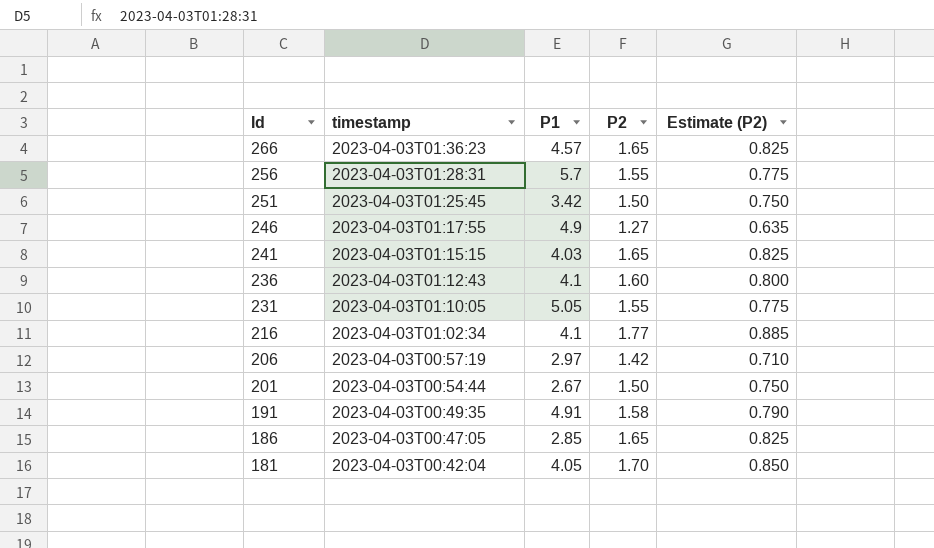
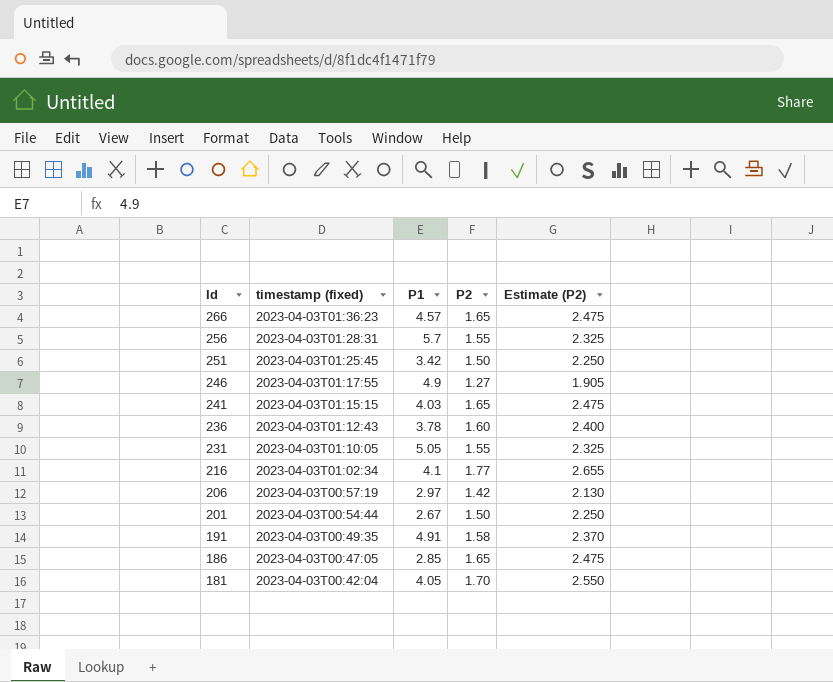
column name: timestamp -> timestamp (fixed)
column Estimate (P2) | formula: [P2] * 0.5 -> [P2] * 1.5
236 | P1: 4.1 -> 3.78

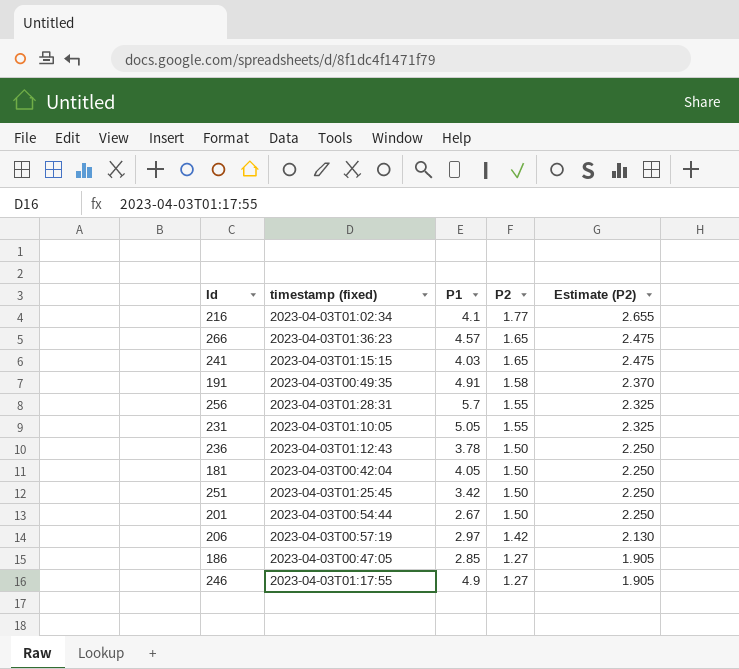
row order: Id descending -> P2 descending
236 | P2: 1.60 -> 1.50
236 | Estimate (P2): 2.400 -> 2.250
181 | P2: 1.70 -> 1.50
181 | Estimate (P2): 2.550 -> 2.250
186 | P2: 1.65 -> 1.27
186 | Estimate (P2): 2.475 -> 1.905

